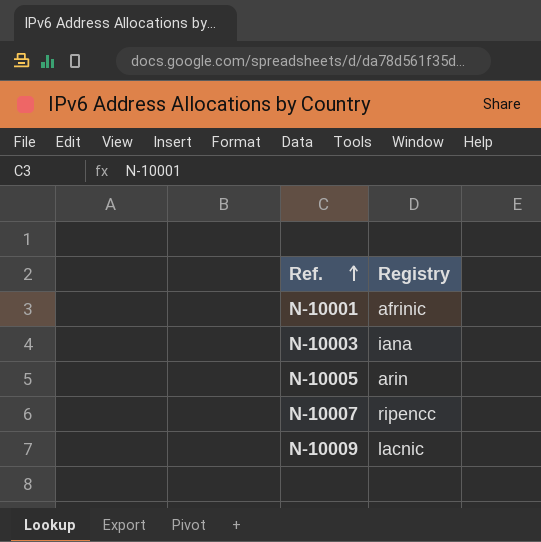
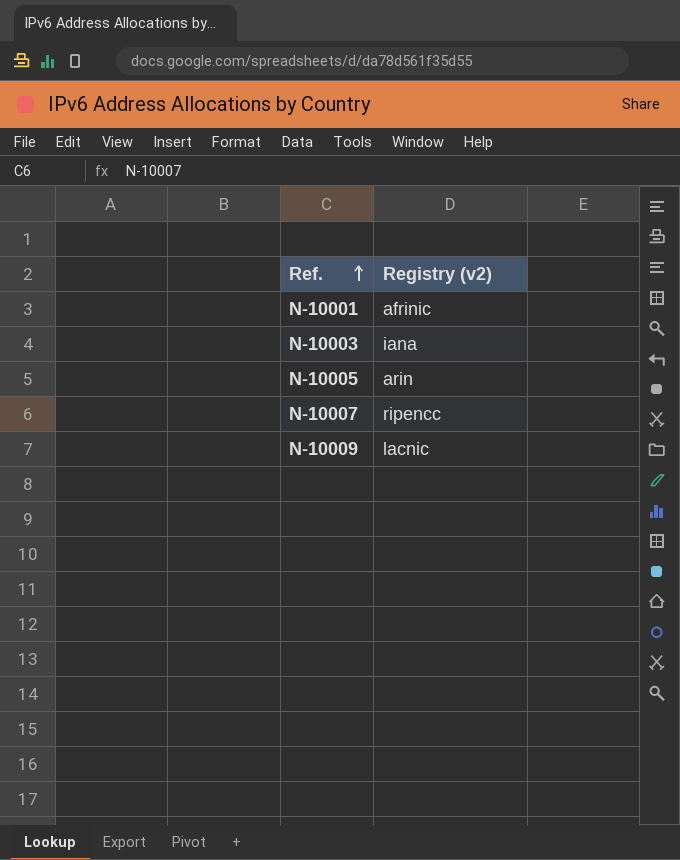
column name: Registry -> Registry (v2)

